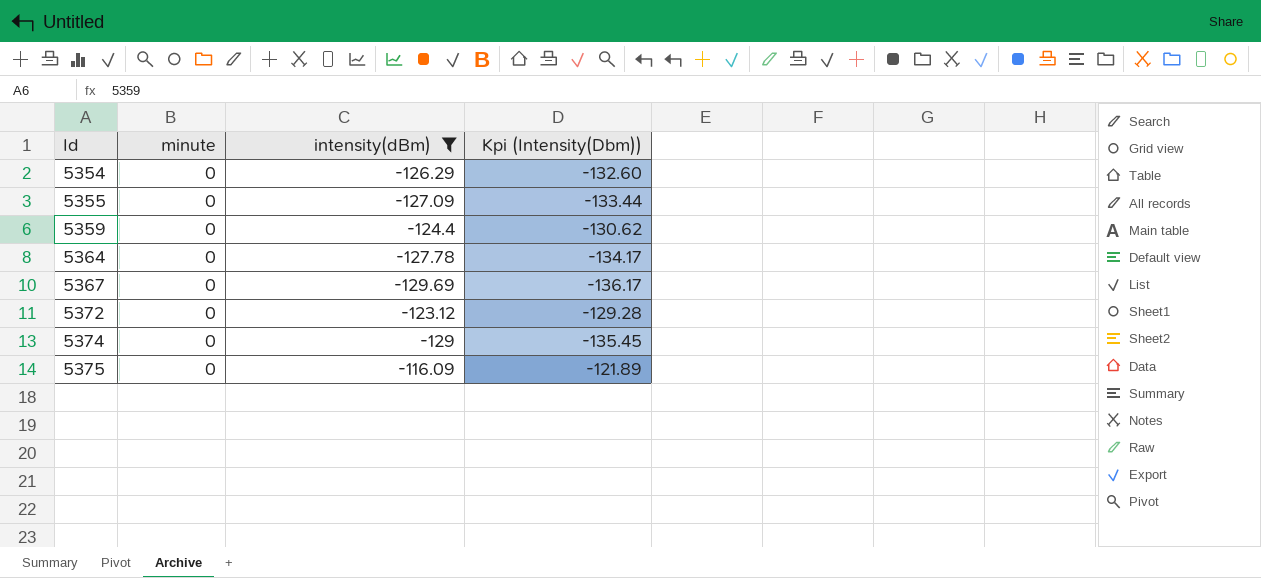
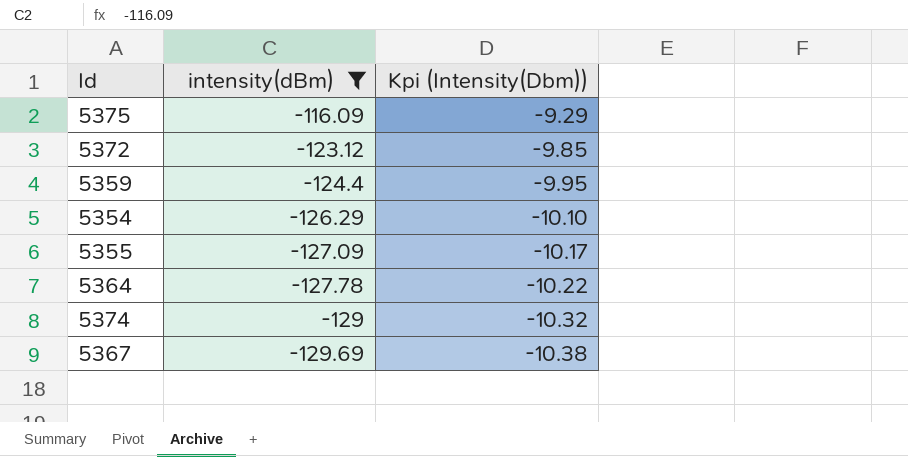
row order: Id ascending -> intensity(dBm) descending
column minute | position: 2 -> none
column Kpi (Intensity(Dbm)) | formula: [intensity(dBm)] * 1.05 -> [intensity(dBm)] * 0.08

